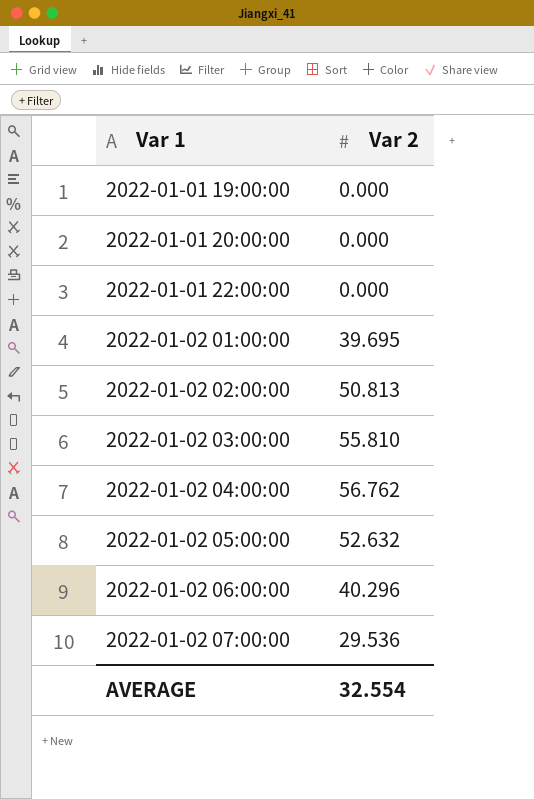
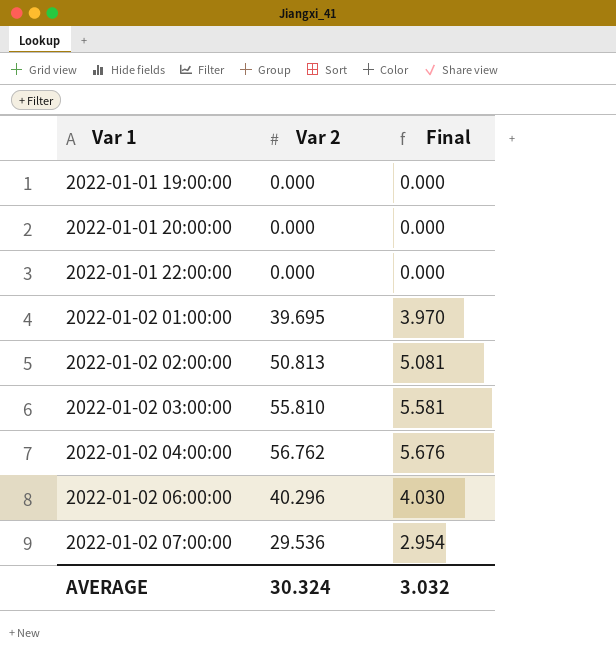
column Final | formula: none -> [Var 2] * 0.1
row 2022-01-02 05:00:00: 52.632 -> none
AVERAGE | Var 2: 32.554 -> 30.324

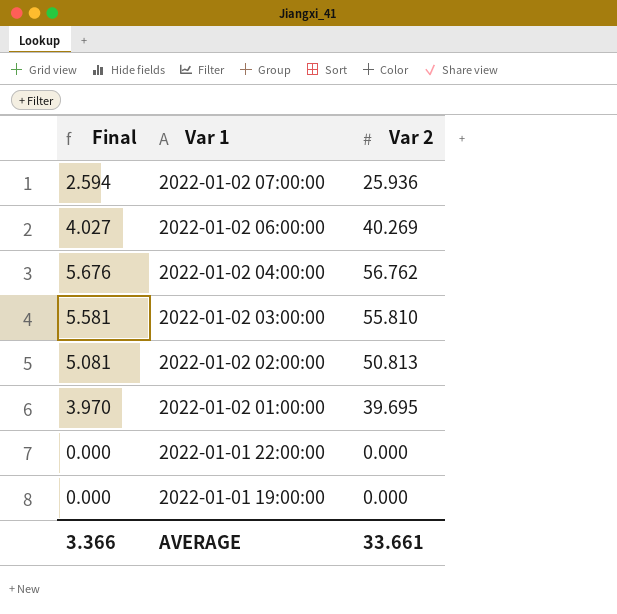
row order: Var 1 ascending -> Var 1 descending
column Final | position: 3 -> 1
row 2022-01-01 20:00:00: 0.000 | 0.000 -> none
2022-01-02 07:00:00 | Final: 2.954 -> 2.594
2022-01-02 07:00:00 | Var 2: 29.536 -> 25.936
2022-01-02 06:00:00 | Final: 4.030 -> 4.027
2022-01-02 06:00:00 | Var 2: 40.296 -> 40.269
AVERAGE | Final: 3.032 -> 3.366
AVERAGE | Var 2: 30.324 -> 33.661

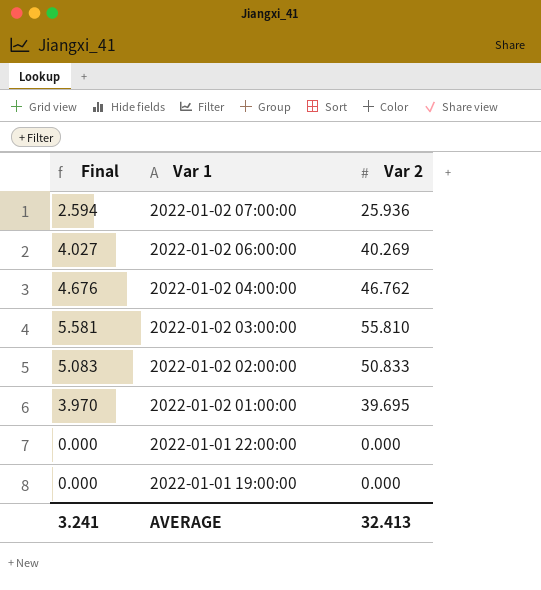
2022-01-02 04:00:00 | Final: 5.676 -> 4.676
2022-01-02 04:00:00 | Var 2: 56.762 -> 46.762
2022-01-02 02:00:00 | Final: 5.081 -> 5.083
2022-01-02 02:00:00 | Var 2: 50.813 -> 50.833
AVERAGE | Final: 3.366 -> 3.241
AVERAGE | Var 2: 33.661 -> 32.413

